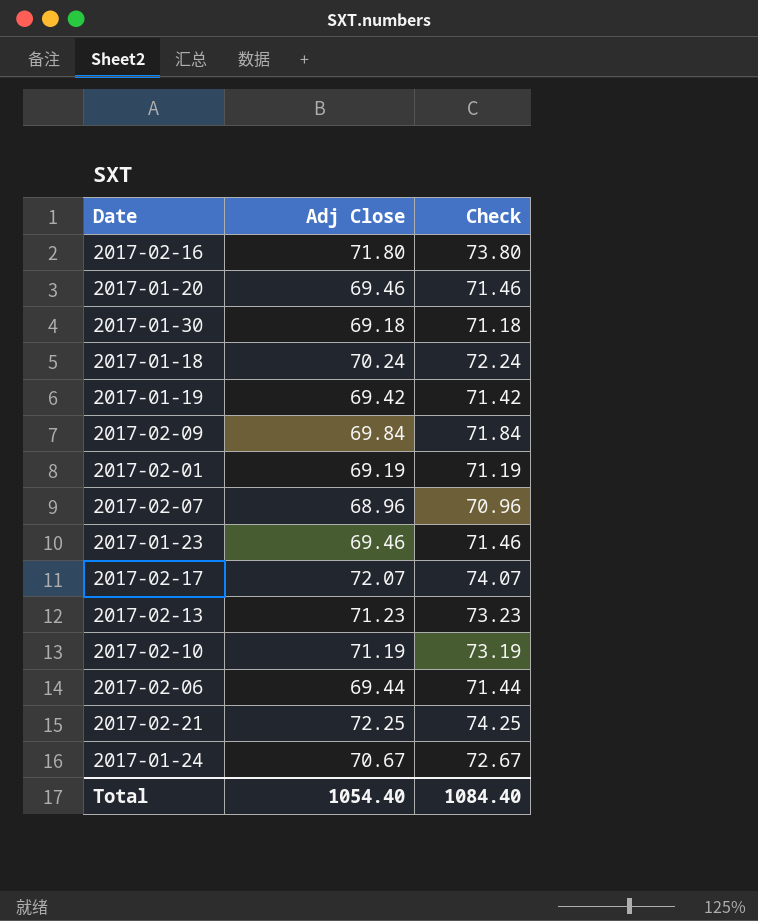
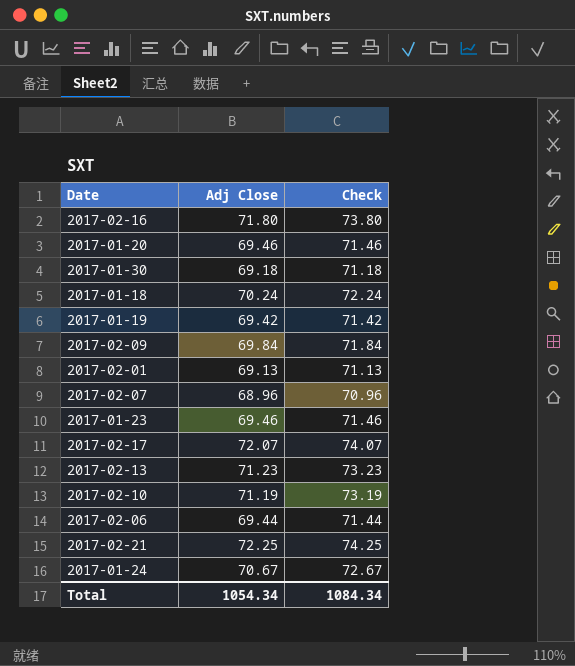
2017-02-01 | Adj Close: 69.19 -> 69.13
2017-02-01 | Check: 71.19 -> 71.13
Total | Adj Close: 1054.40 -> 1054.34
Total | Check: 1084.40 -> 1084.34

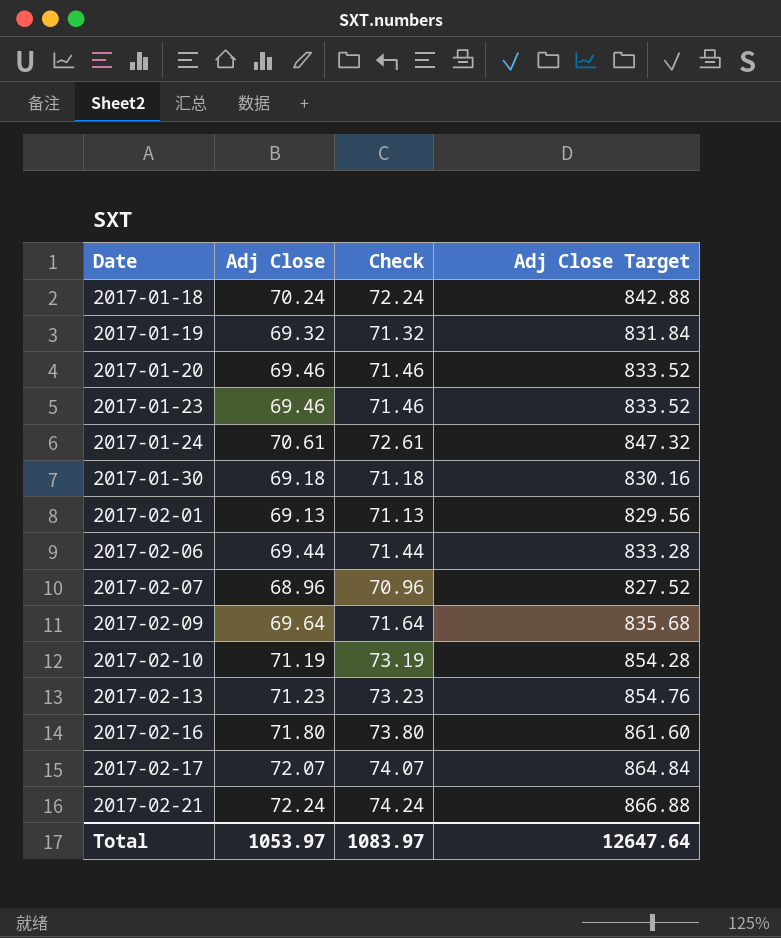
row order: none -> Date ascending
column Adj Close Target | formula: none -> [Adj Close] * 12
2017-01-19 | Adj Close: 69.42 -> 69.32
2017-01-19 | Check: 71.42 -> 71.32
2017-01-24 | Adj Close: 70.67 -> 70.61
2017-01-24 | Check: 72.67 -> 72.61
2017-02-09 | Adj Close: 69.84 -> 69.64
2017-02-09 | Check: 71.84 -> 71.64
2017-02-21 | Adj Close: 72.25 -> 72.24
2017-02-21 | Check: 74.25 -> 74.24
Total | Adj Close: 1054.34 -> 1053.97
Total | Check: 1084.34 -> 1083.97

